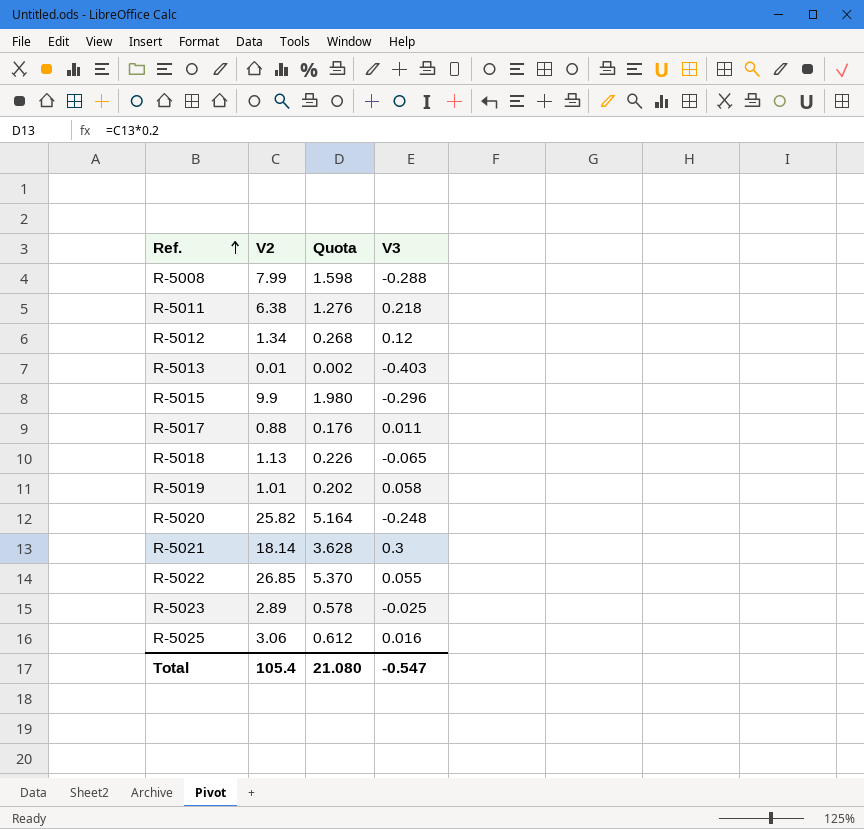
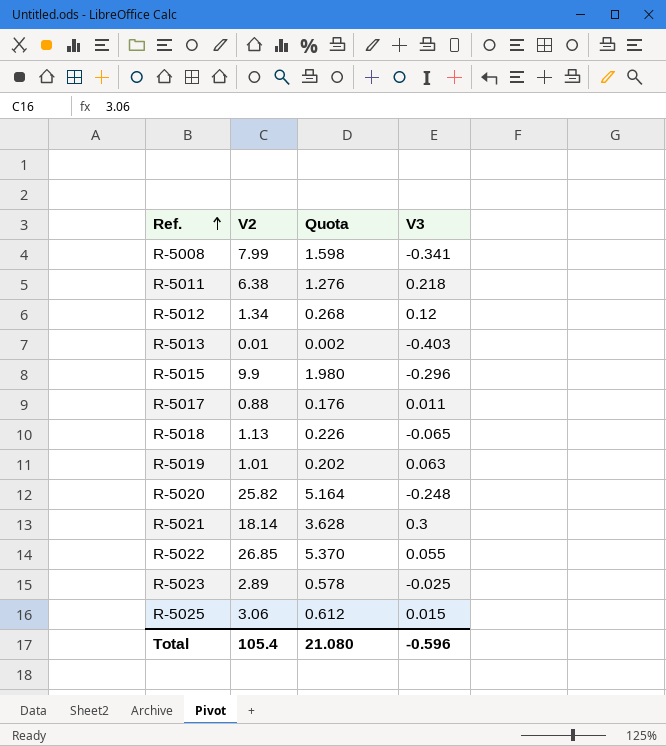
R-5008 | V3: -0.288 -> -0.341
R-5019 | V3: 0.058 -> 0.063
R-5025 | V3: 0.016 -> 0.015
Total | V3: -0.547 -> -0.596

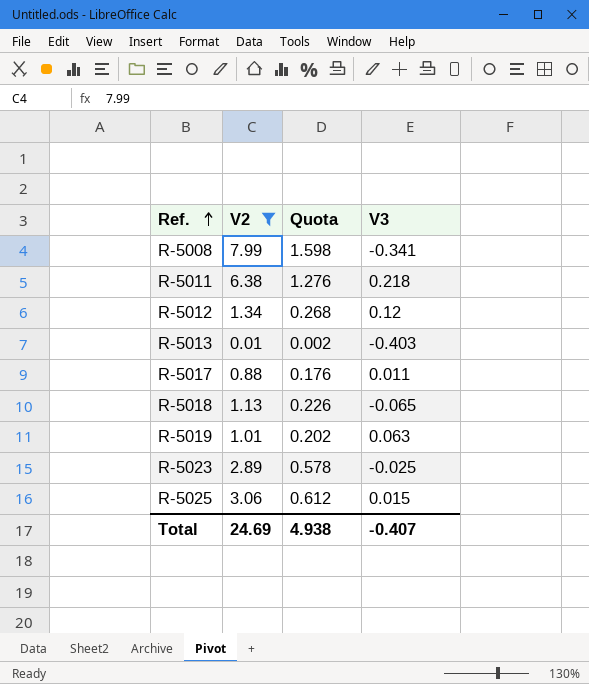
filter: none -> V2 <= 7.99
Total | V2: 105.4 -> 24.69
Total | Quota: 21.080 -> 4.938
Total | V3: -0.596 -> -0.407

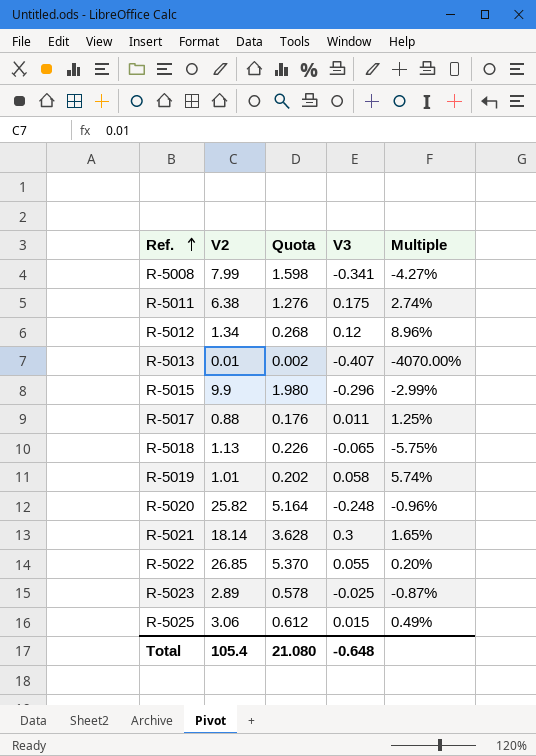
filter: V2 <= 7.99 -> none
column Multiple | formula: none -> [V3] / [V2]
R-5011 | V3: 0.218 -> 0.175
R-5013 | V3: -0.403 -> -0.407
R-5019 | V3: 0.063 -> 0.058
Total | V2: 24.69 -> 105.4
Total | Quota: 4.938 -> 21.080
Total | V3: -0.407 -> -0.648

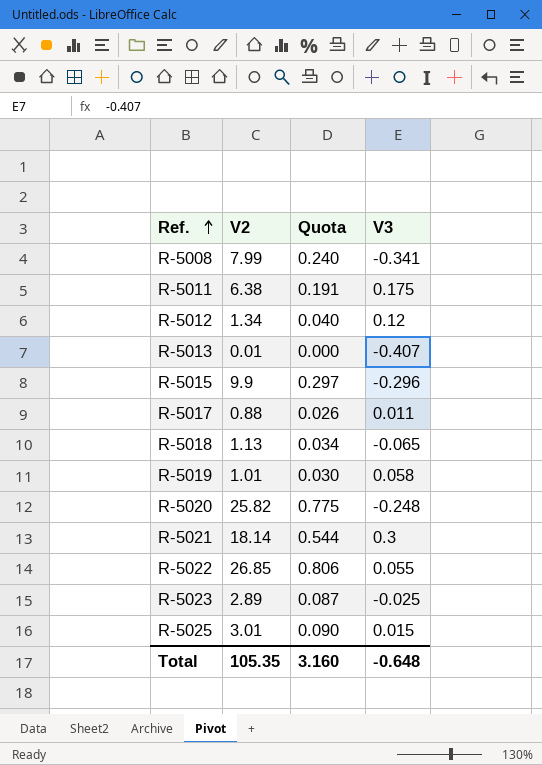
column Multiple | formula: [V3] / [V2] -> none
column Quota | formula: [V2] * 0.2 -> [V2] * 0.03
R-5025 | V2: 3.06 -> 3.01
Total | V2: 105.4 -> 105.35
Total | Quota: 21.080 -> 3.160

